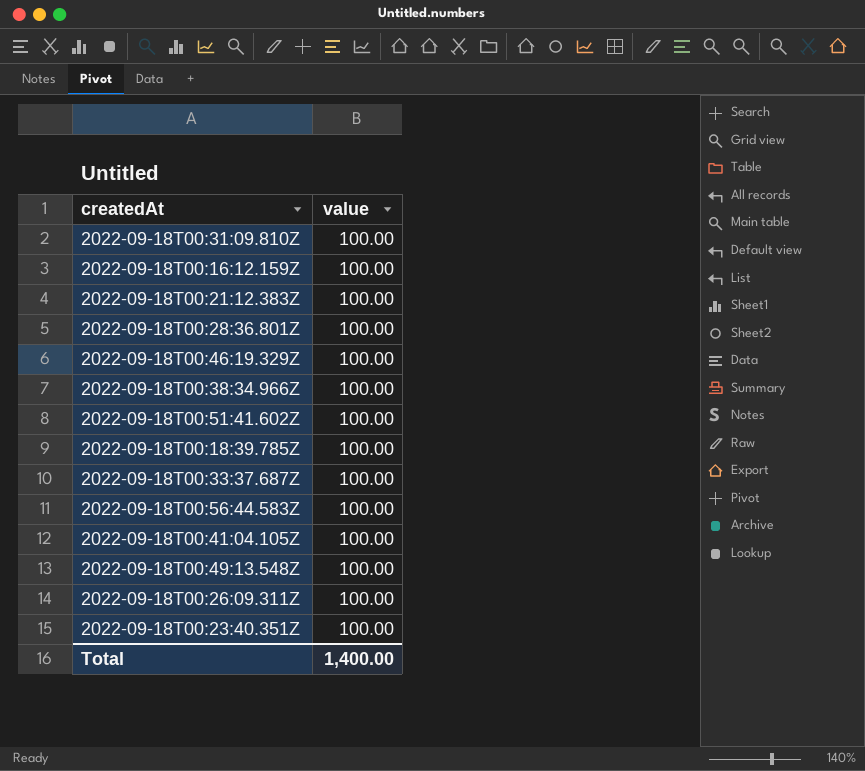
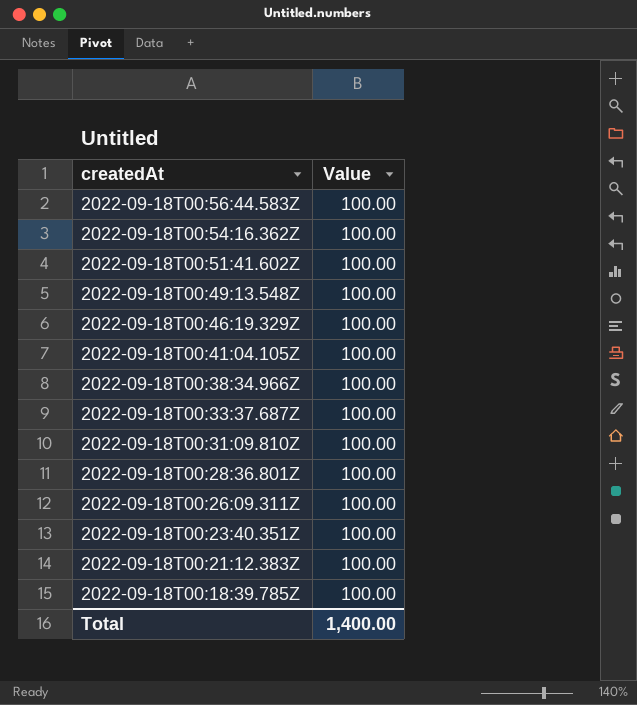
row order: none -> createdAt descending
column name: value -> Value
row 2022-09-18T00:16:12.159Z: 100.00 -> none
row 2022-09-18T00:54:16.362Z: none -> 100.00

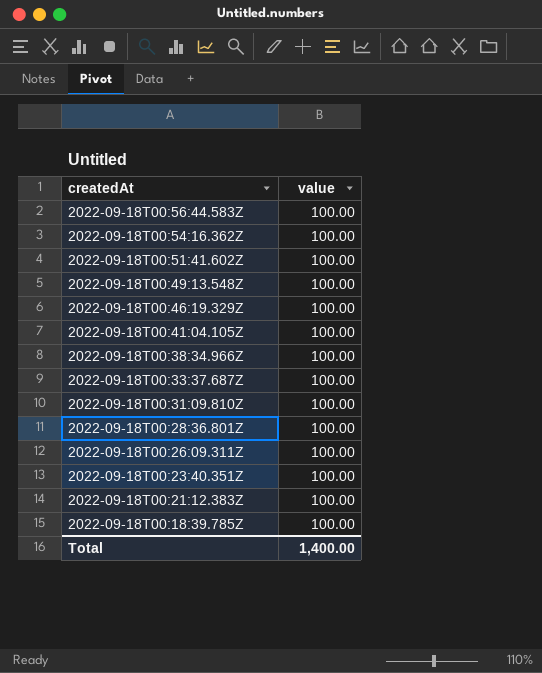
column name: Value -> value

